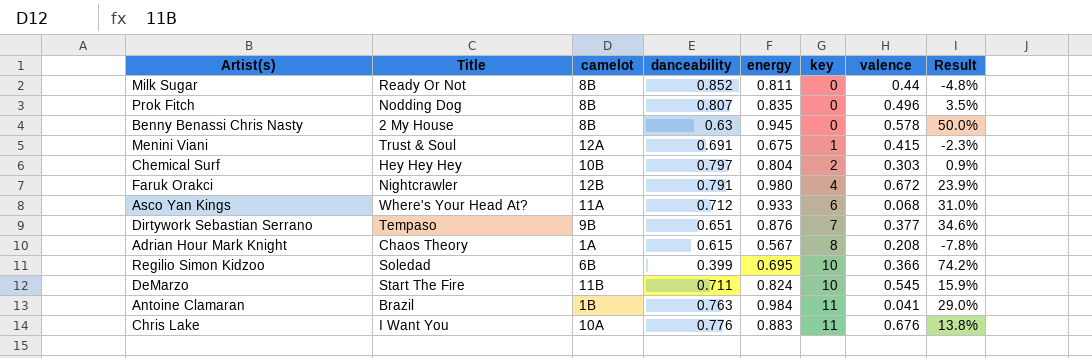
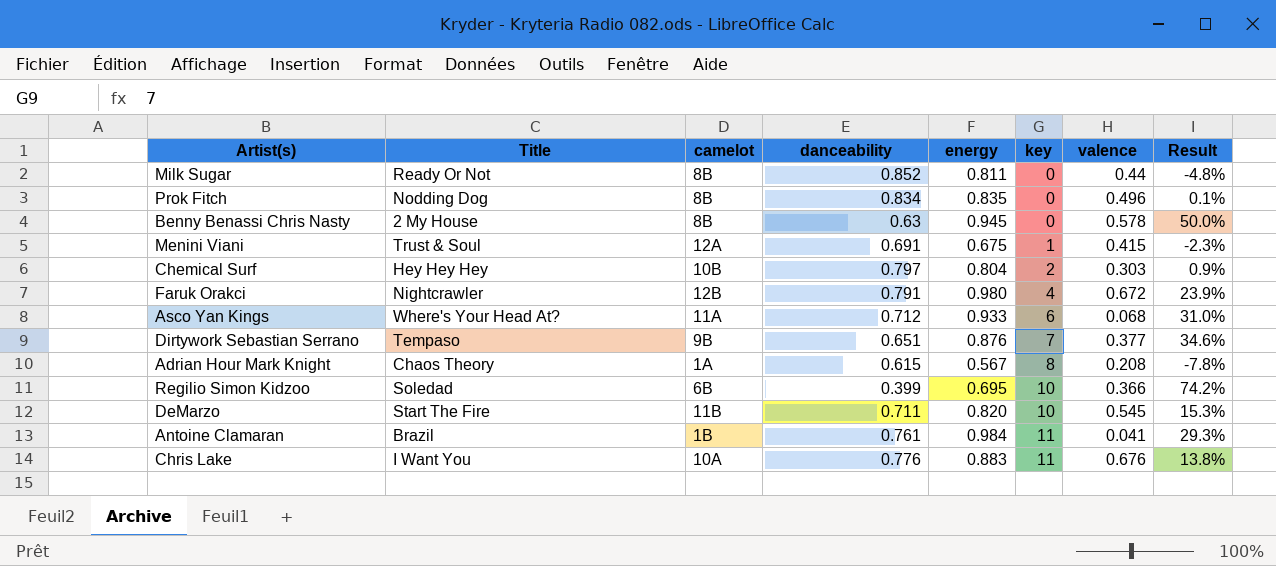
Prok Fitch | danceability: 0.807 -> 0.834
Prok Fitch | Result: 3.5% -> 0.1%
DeMarzo | energy: 0.824 -> 0.820
DeMarzo | Result: 15.9% -> 15.3%
Antoine Clamaran | danceability: 0.763 -> 0.761
Antoine Clamaran | Result: 29.0% -> 29.3%

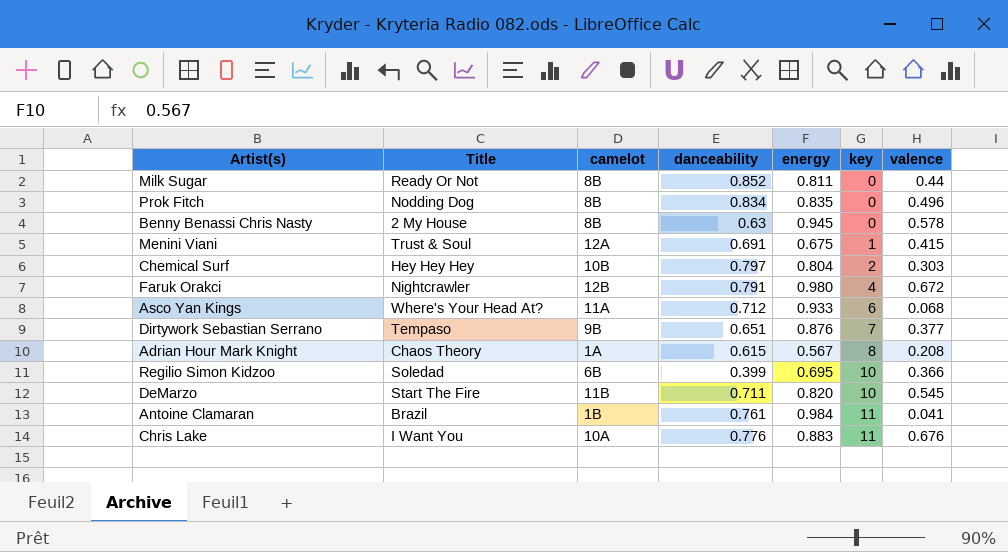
column Result | formula: ([energy] - [danceability]) / [danceability] -> none

